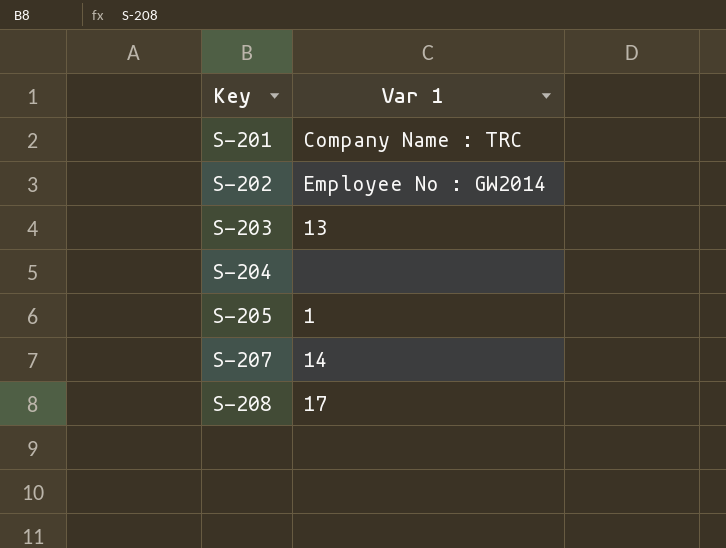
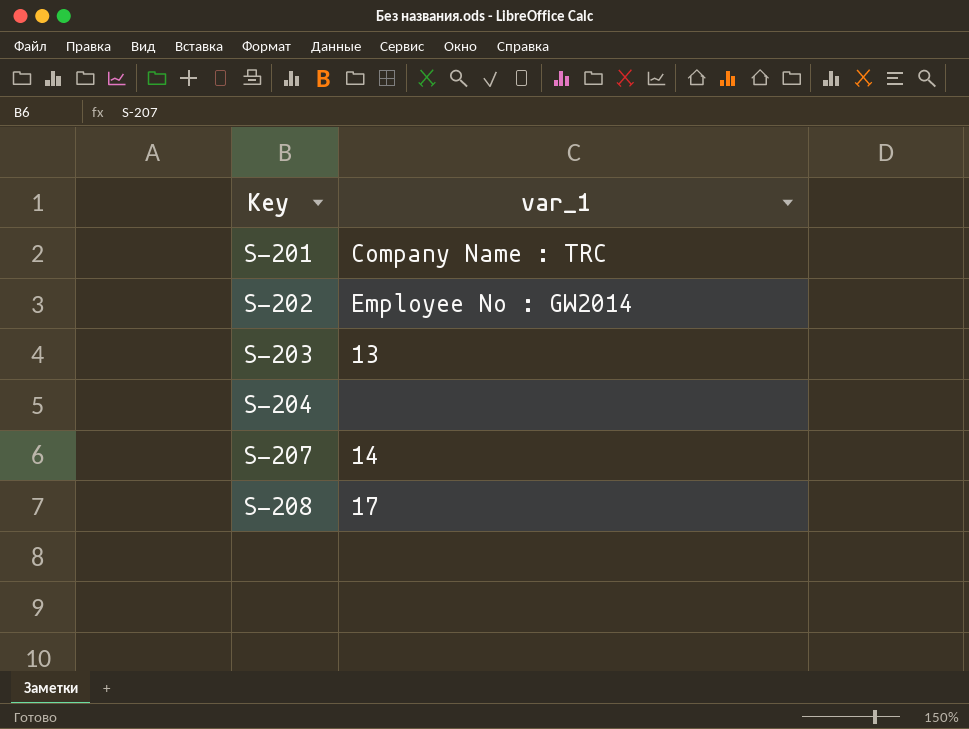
column name: Var 1 -> var_1
row S-205: 1 -> none

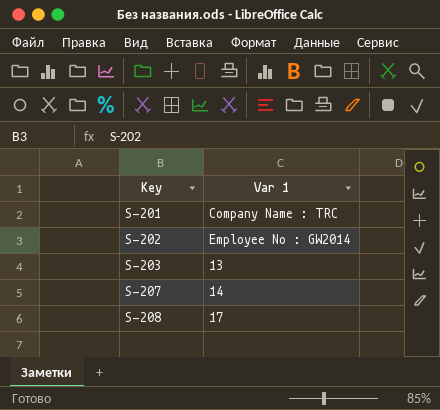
column name: var_1 -> Var 1
row S-204: none -> none

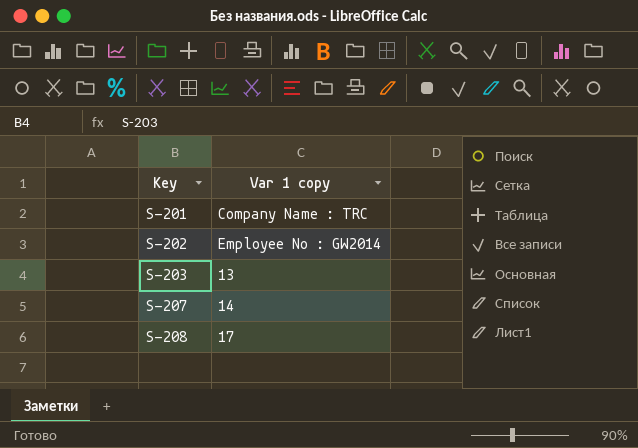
column name: Var 1 -> Var 1 copy

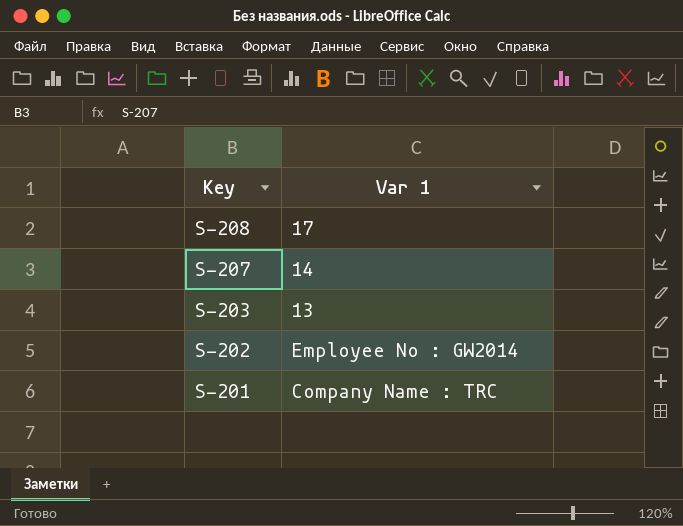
row order: Key ascending -> Key descending
column name: Var 1 copy -> Var 1

